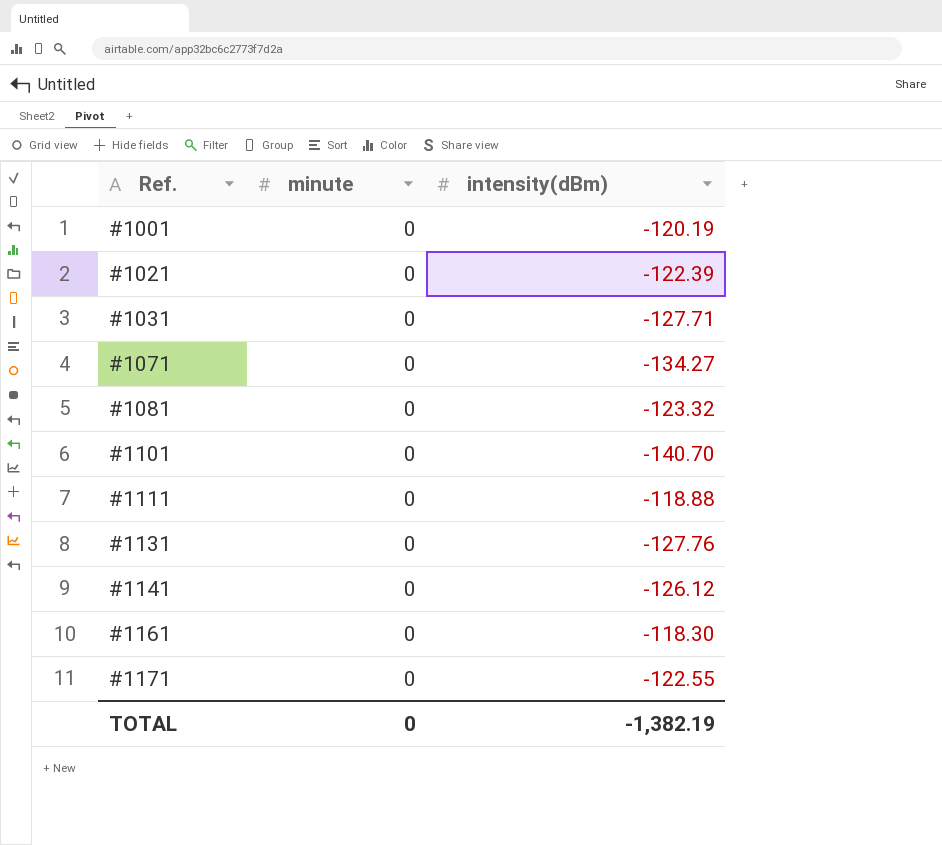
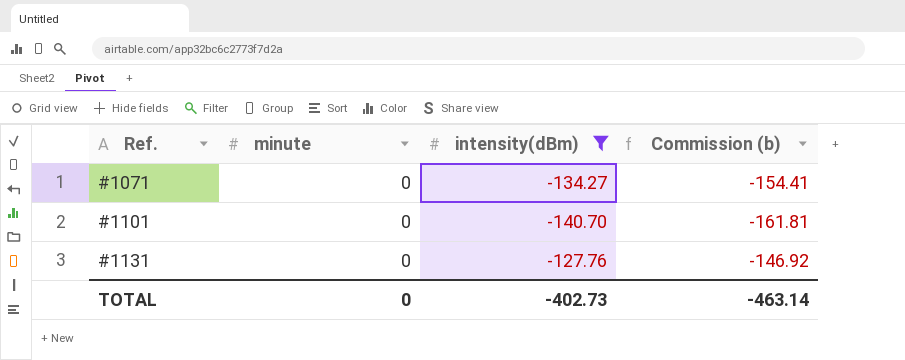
filter: none -> intensity(dBm) <= -127.76
column Commission (b) | formula: none -> [intensity(dBm)] * 1.15
TOTAL | intensity(dBm): -1,382.19 -> -402.73

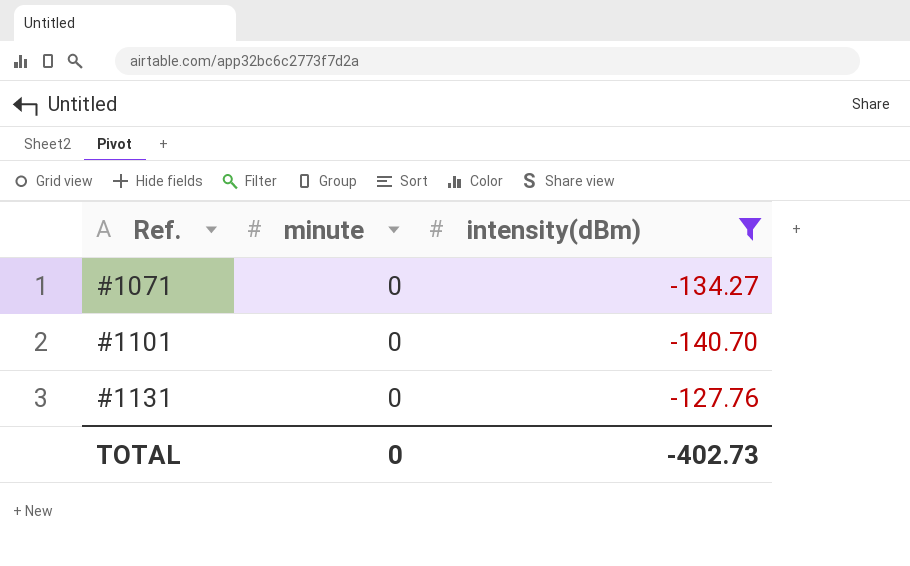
column Commission (b) | formula: [intensity(dBm)] * 1.15 -> none

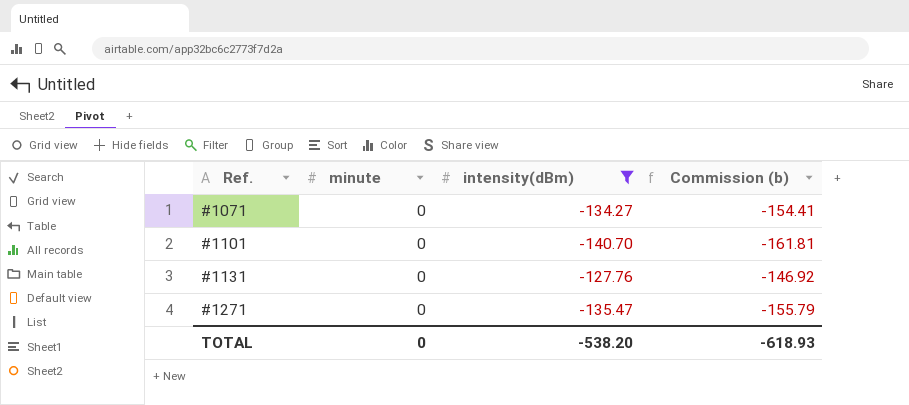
column Commission (b) | formula: none -> [intensity(dBm)] * 1.15
row #1271: none -> 0 | -135.47 | -155.79
TOTAL | intensity(dBm): -402.73 -> -538.20

